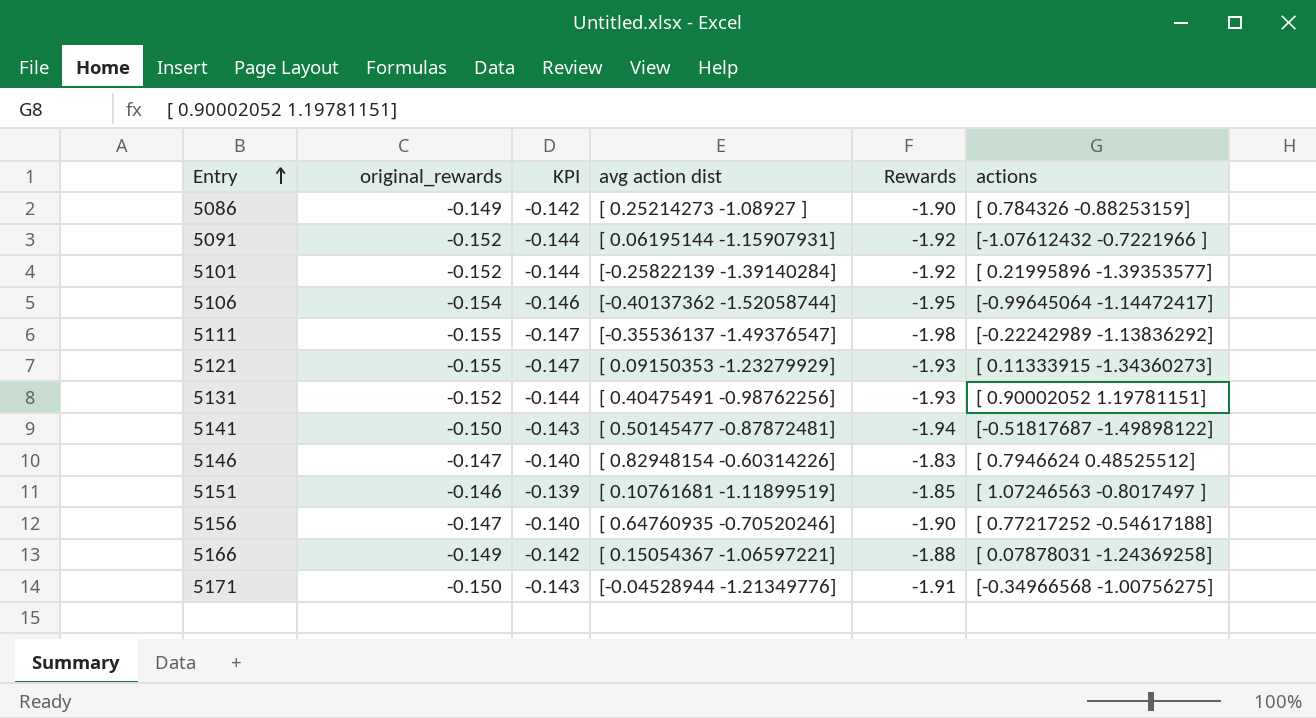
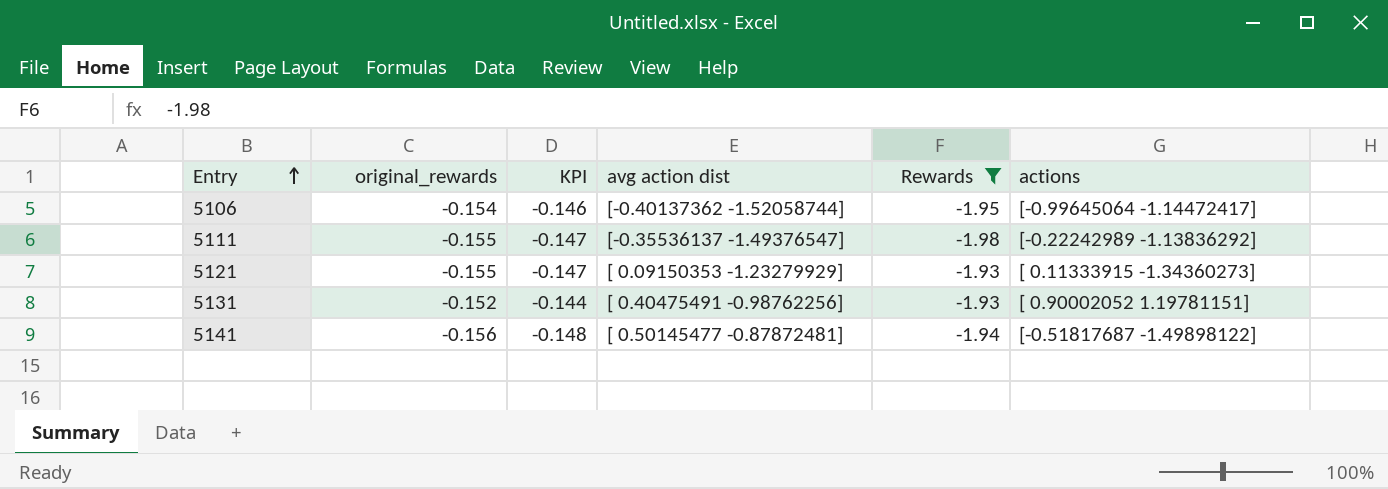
filter: none -> Rewards <= -1.93
5141 | original_rewards: -0.150 -> -0.156
5141 | KPI: -0.143 -> -0.148

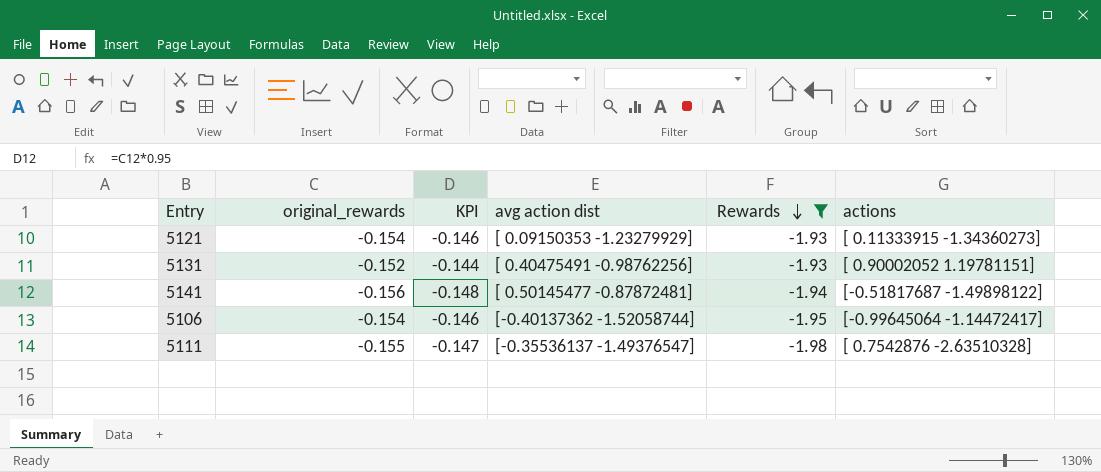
row order: Entry ascending -> Rewards descending
5121 | original_rewards: -0.155 -> -0.154
5121 | KPI: -0.147 -> -0.146
5111 | actions: [-0.22242989 -1.13836292] -> [ 0.7542876 -2.63510328]

